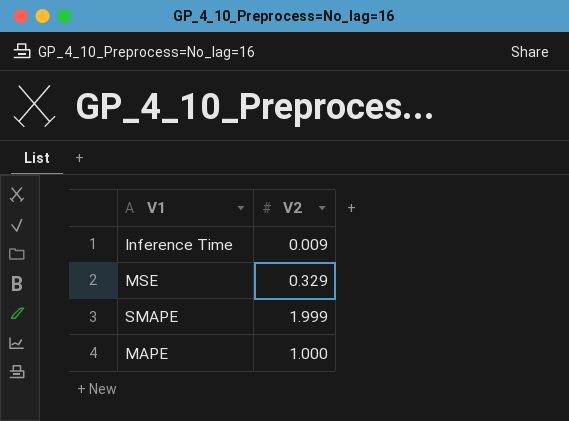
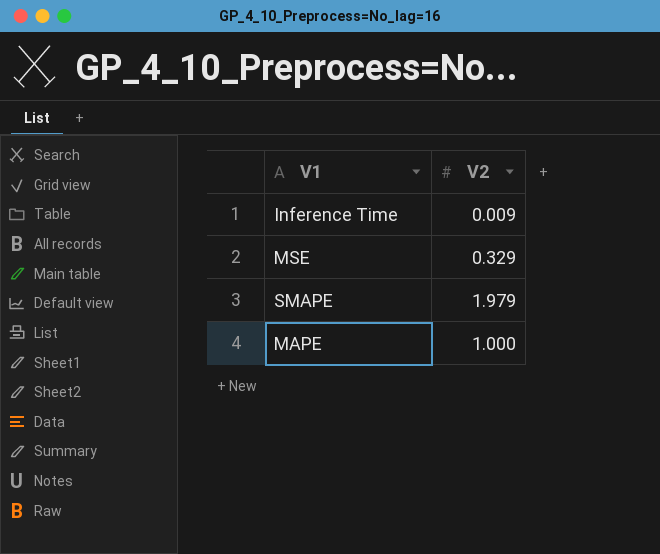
SMAPE | V2: 1.999 -> 1.979

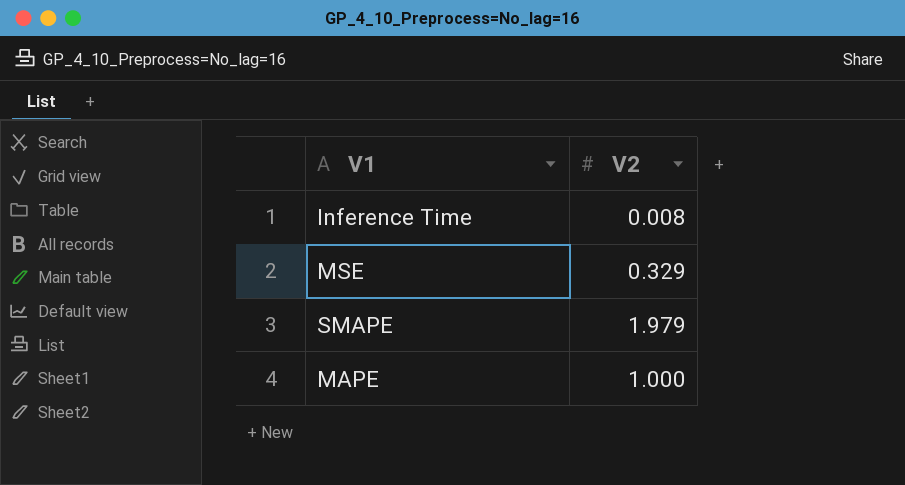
Inference Time | V2: 0.009 -> 0.008

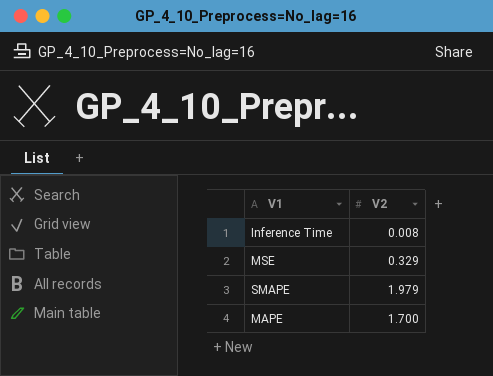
MAPE | V2: 1.000 -> 1.700

